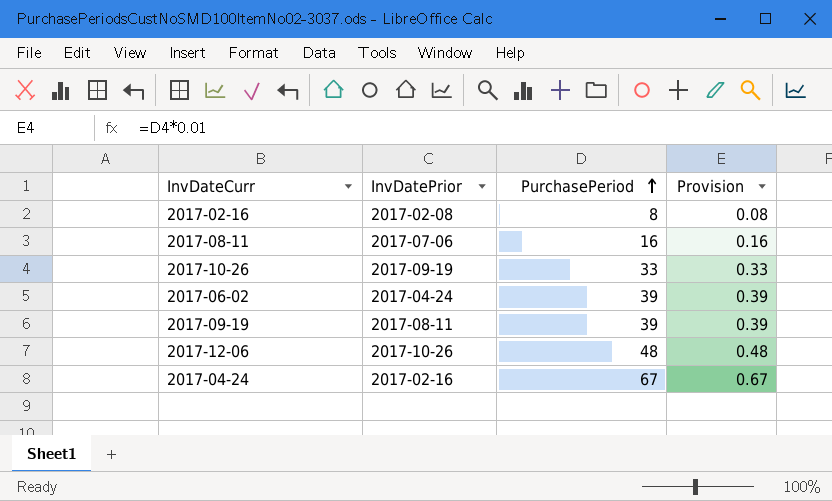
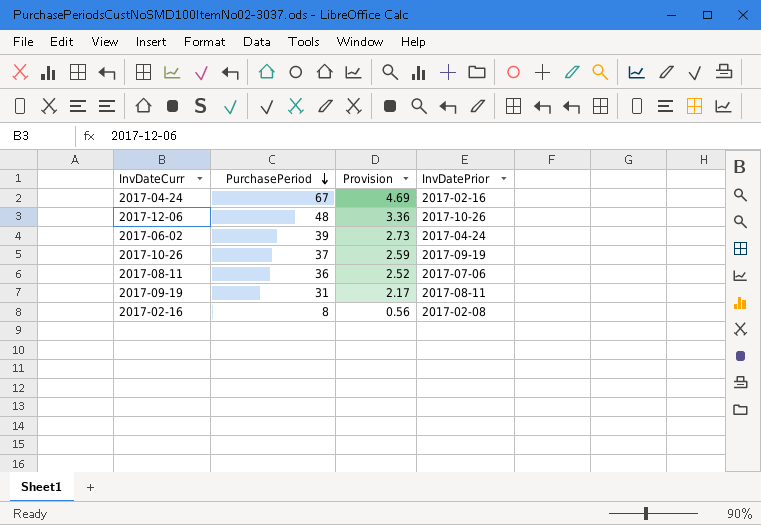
row order: PurchasePeriod ascending -> PurchasePeriod descending
column Provision | formula: [PurchasePeriod] * 0.01 -> [PurchasePeriod] * 0.07
column InvDatePrior | position: 2 -> 4
2017-10-26 | PurchasePeriod: 33 -> 37
2017-08-11 | PurchasePeriod: 16 -> 36
2017-09-19 | PurchasePeriod: 39 -> 31

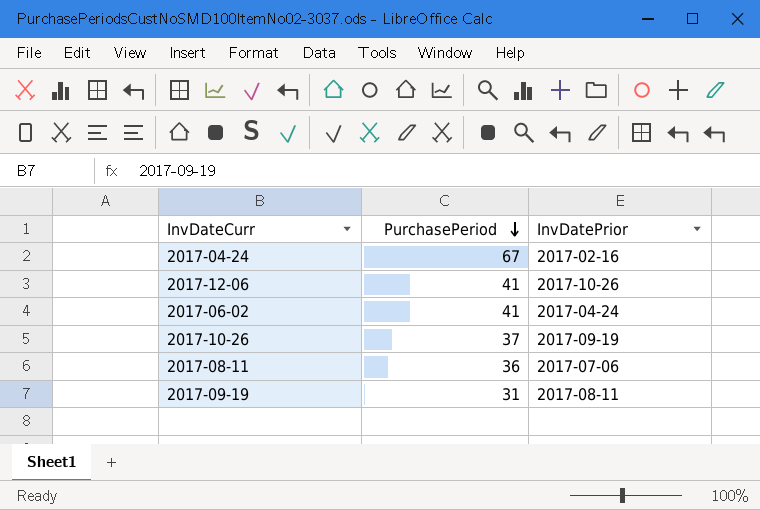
column Provision | formula: [PurchasePeriod] * 0.07 -> none
row 2017-02-16: 8 | 0.56 | 2017-02-08 -> none
2017-12-06 | PurchasePeriod: 48 -> 41
2017-06-02 | PurchasePeriod: 39 -> 41

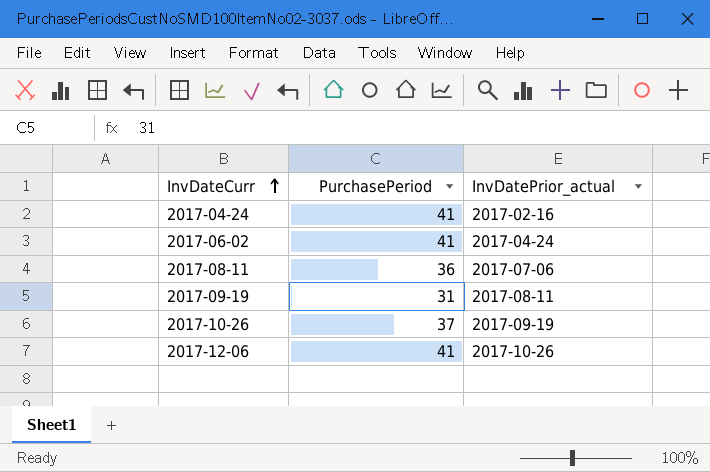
row order: PurchasePeriod descending -> InvDateCurr ascending
column name: InvDatePrior -> InvDatePrior_actual
2017-04-24 | PurchasePeriod: 67 -> 41

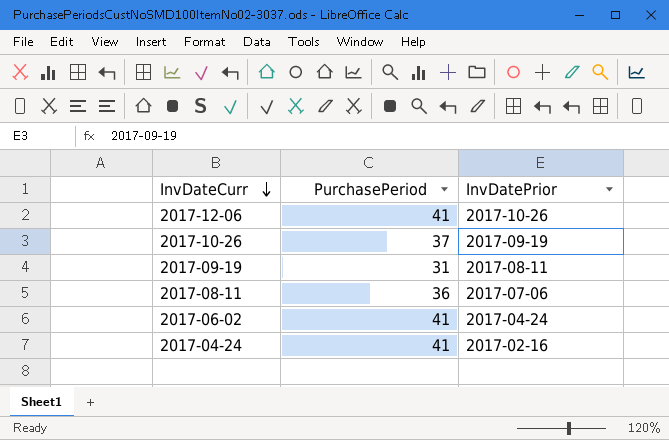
row order: InvDateCurr ascending -> InvDateCurr descending
column name: InvDatePrior_actual -> InvDatePrior

